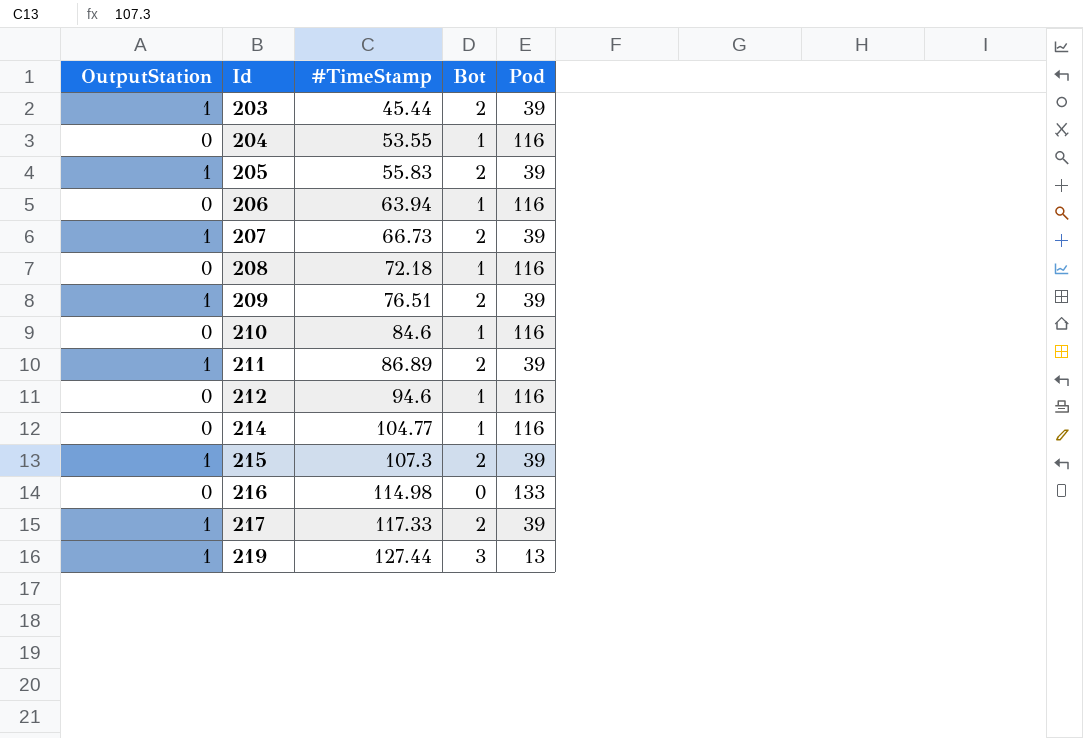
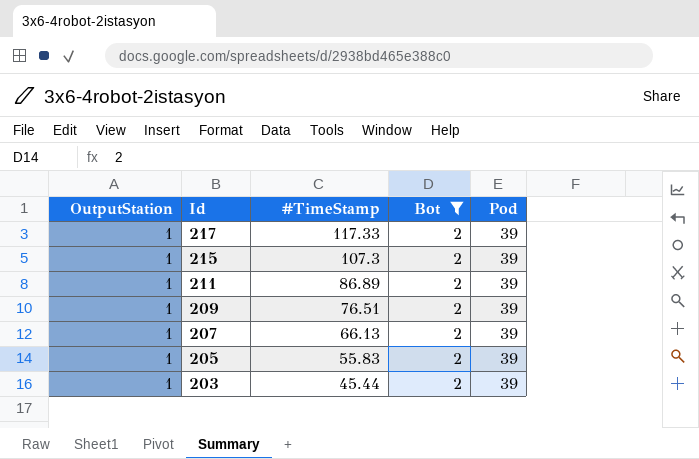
filter: none -> Bot = 2
row order: Id ascending -> Id descending
207 | #TimeStamp: 66.73 -> 66.13

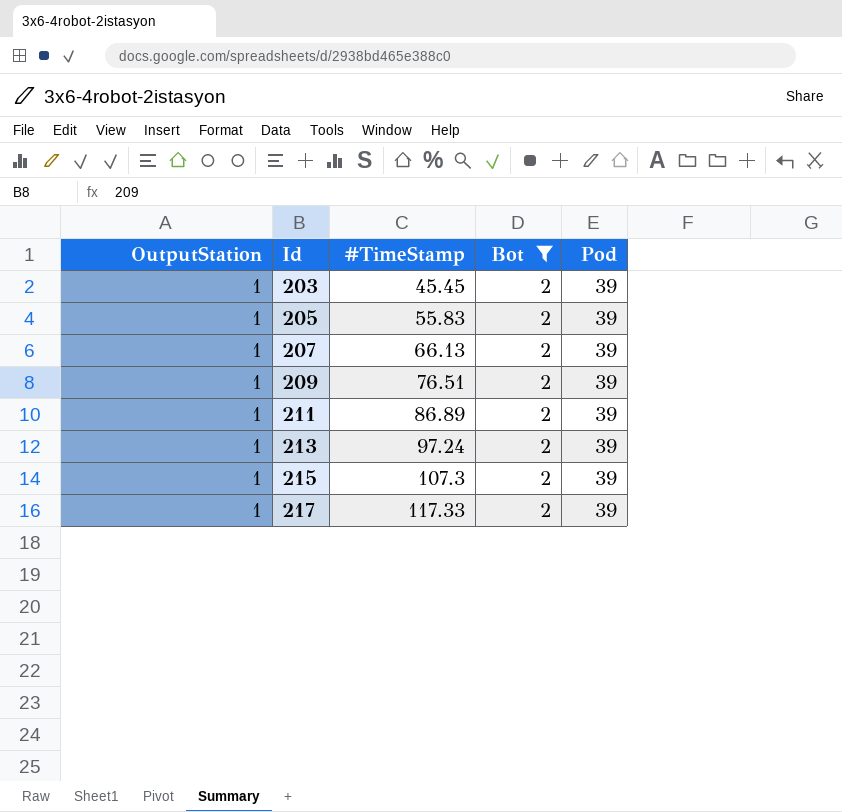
row order: Id descending -> Id ascending
203 | #TimeStamp: 45.44 -> 45.45
row 213: none -> 1 | 97.24 | 2 | 39

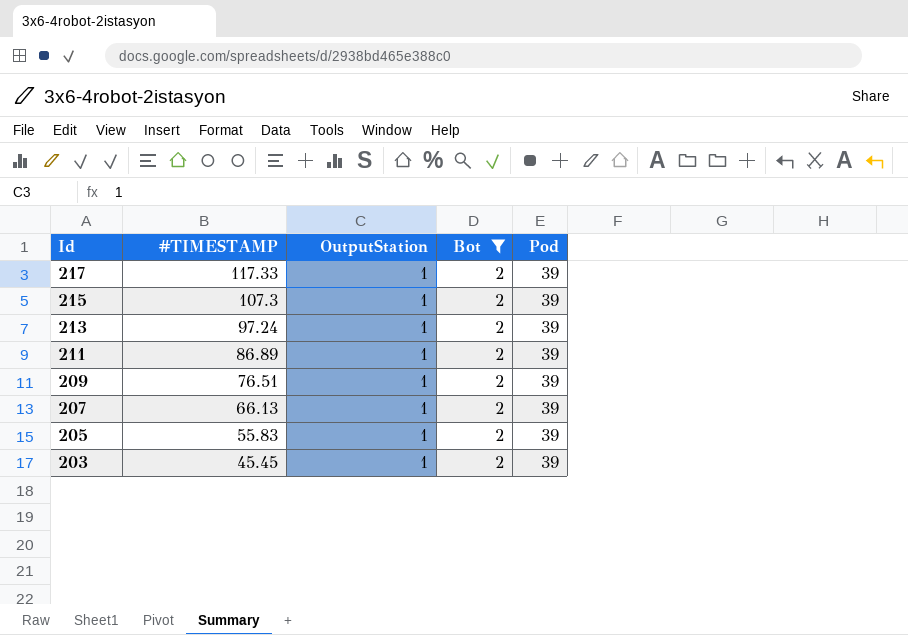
row order: Id ascending -> Id descending
column name: #TimeStamp -> #TIMESTAMP
column OutputStation | position: 1 -> 3

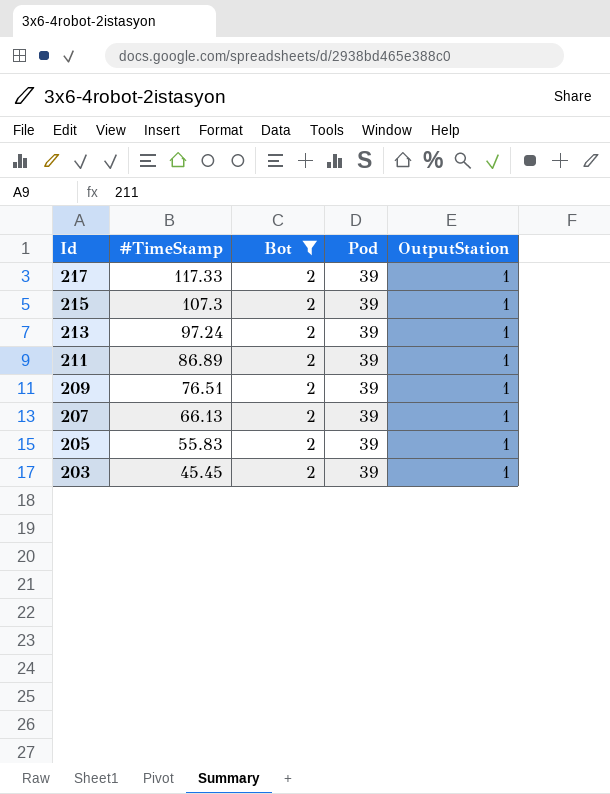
column name: #TIMESTAMP -> #TimeStamp
column OutputStation | position: 3 -> 5

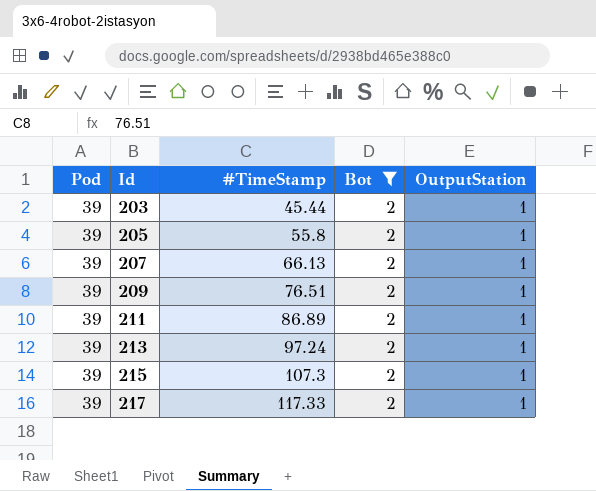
row order: Id descending -> Id ascending
column Pod | position: 4 -> 1
203 | #TimeStamp: 45.45 -> 45.44
205 | #TimeStamp: 55.83 -> 55.8

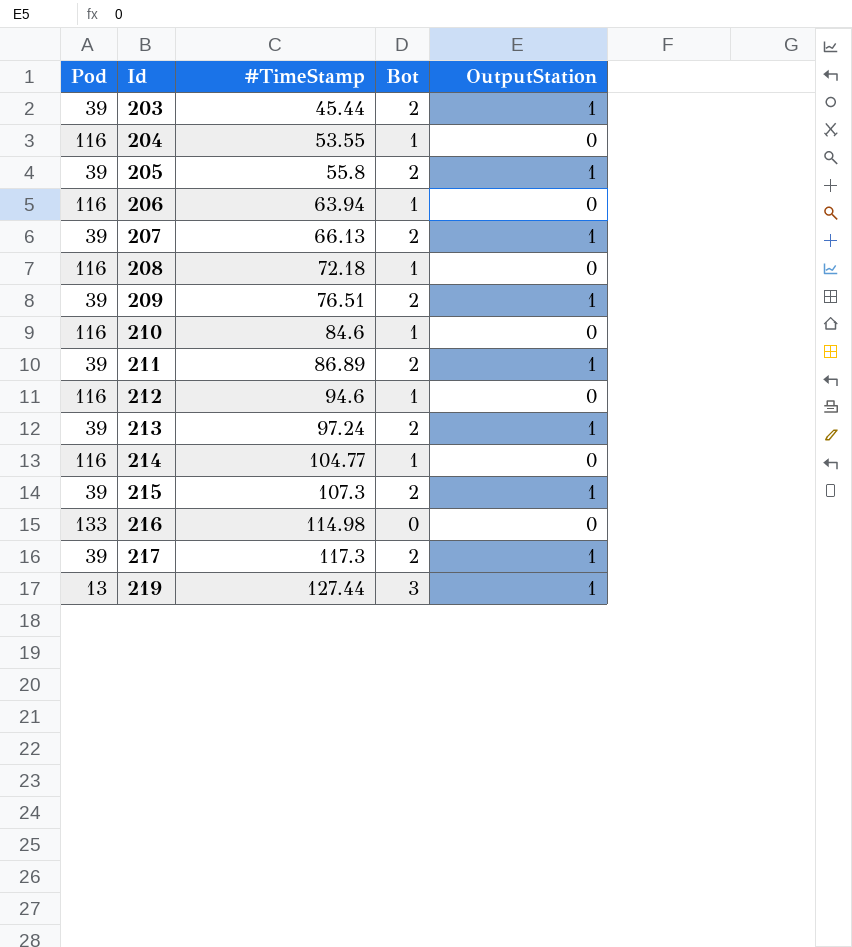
filter: Bot = 2 -> none
217 | #TimeStamp: 117.33 -> 117.3

